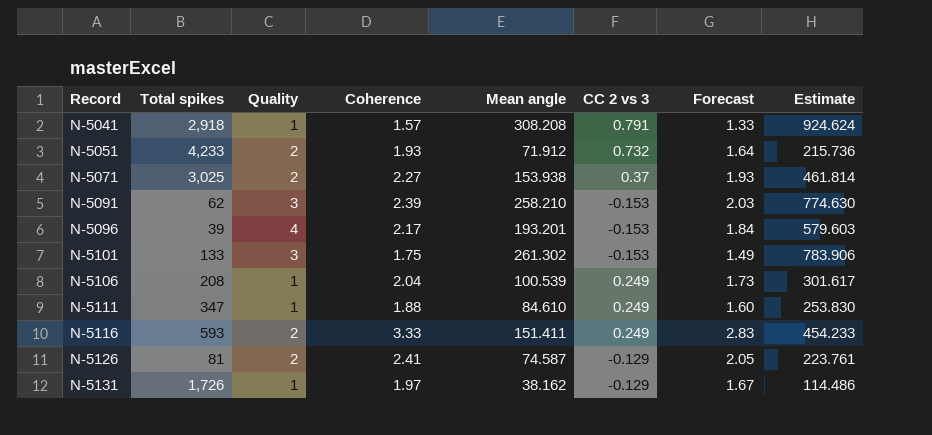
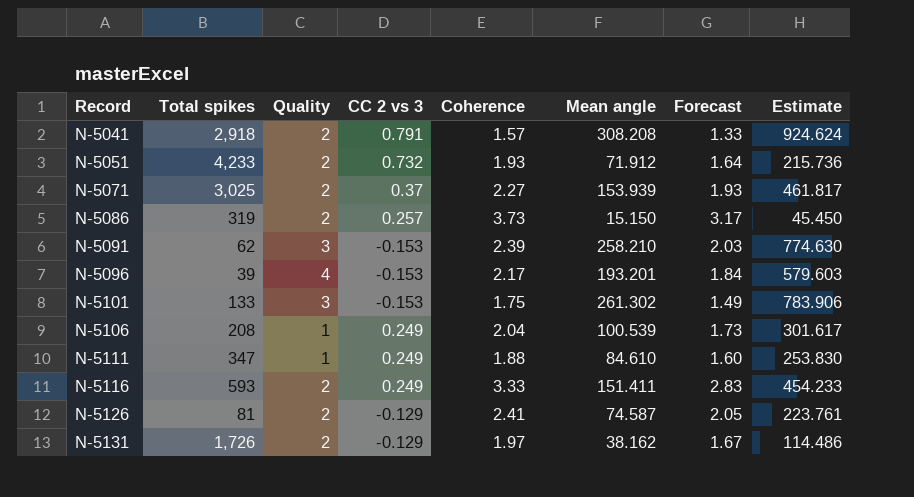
column CC 2 vs 3 | position: 6 -> 4
N-5041 | Quality: 1 -> 2
N-5071 | Mean angle: 153.938 -> 153.939
N-5071 | Estimate: 461.814 -> 461.817
row N-5086: none -> 319 | 2 | 0.257 | 3.73 | 15.150 | 3.17 | 45.450
N-5131 | Quality: 1 -> 2

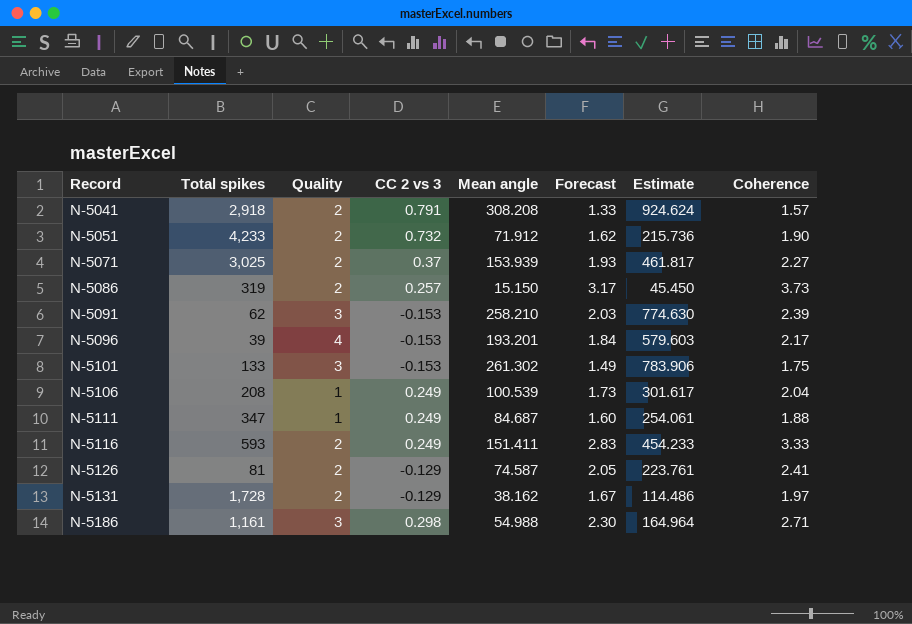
column Coherence | position: 5 -> 8
N-5051 | Forecast: 1.64 -> 1.62
N-5051 | Coherence: 1.93 -> 1.90
N-5111 | Mean angle: 84.610 -> 84.687
N-5111 | Estimate: 253.830 -> 254.061
N-5131 | Total spikes: 1,726 -> 1,728
row N-5186: none -> 1,161 | 3 | 0.298 | 54.988 | 2.30 | 164.964 | 2.71

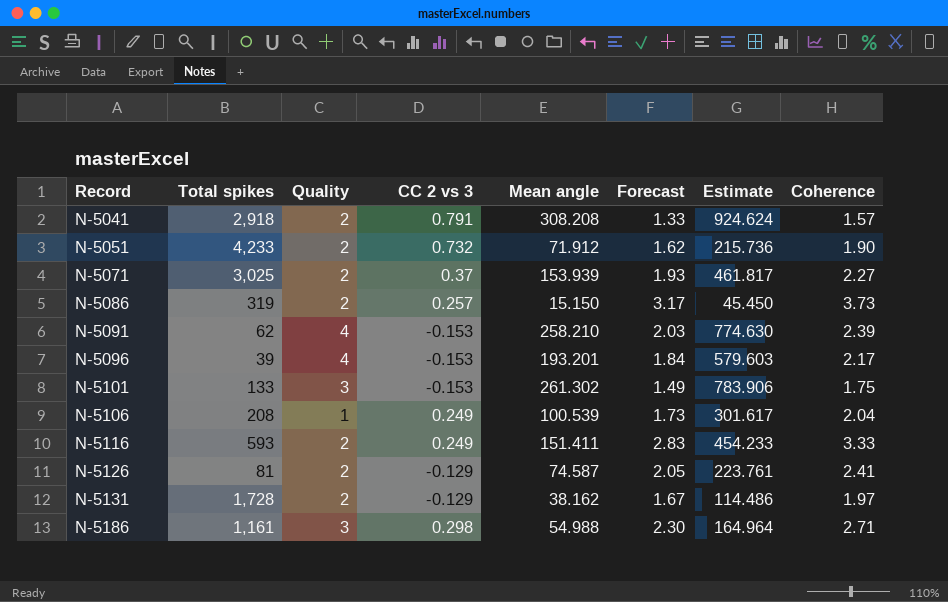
row N-5111: 347 | 1 | 0.249 | 84.687 | 1.60 | 254.061 | 1.88 -> none
N-5091 | Quality: 3 -> 4

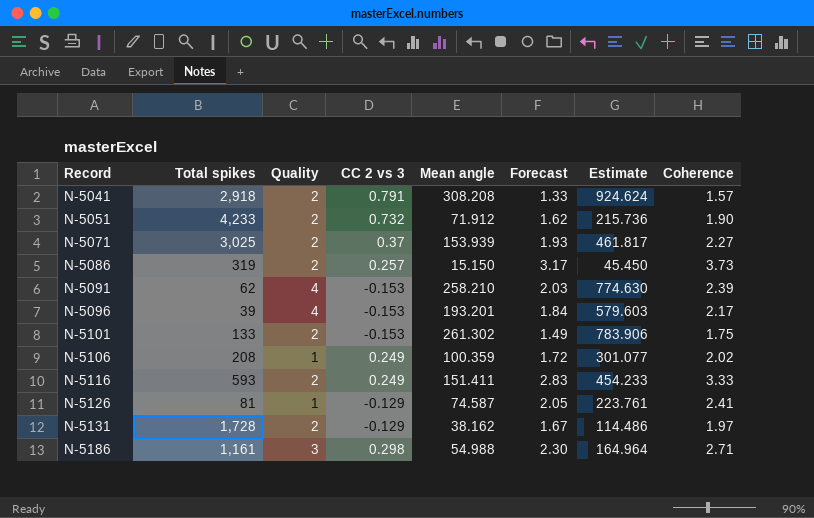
N-5101 | Quality: 3 -> 2
N-5106 | Mean angle: 100.539 -> 100.359
N-5106 | Forecast: 1.73 -> 1.72
N-5106 | Estimate: 301.617 -> 301.077
N-5106 | Coherence: 2.04 -> 2.02
N-5126 | Quality: 2 -> 1

